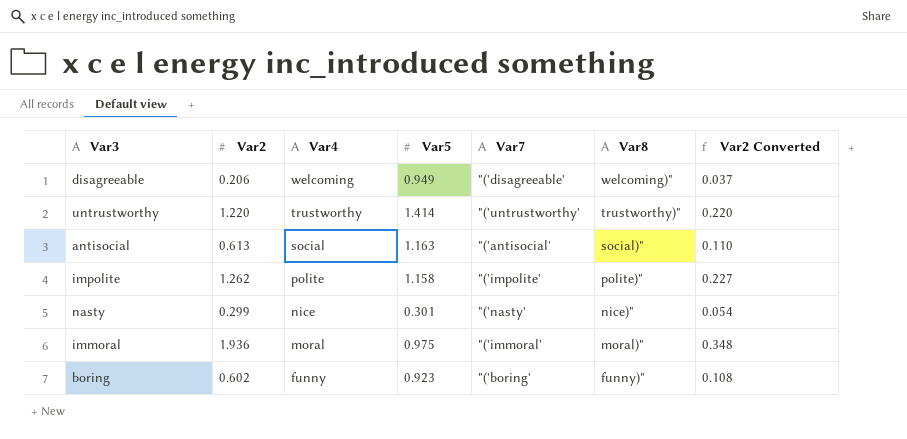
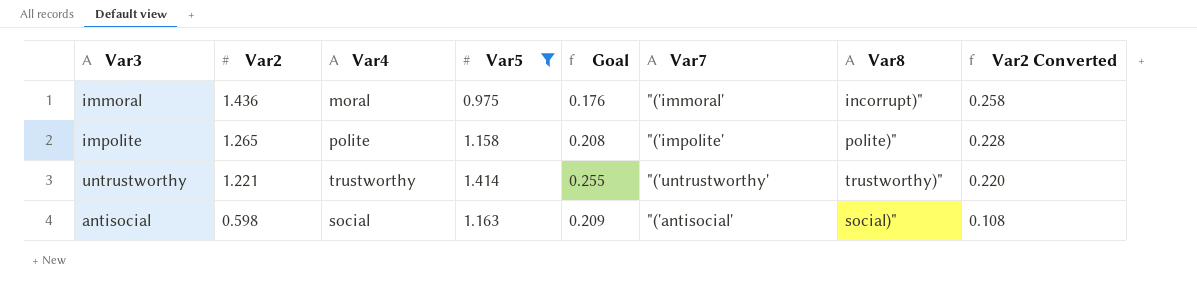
filter: none -> Var5 >= 0.975
row order: Var4 descending -> Var2 descending
column Goal | formula: none -> [Var5] * 0.18
immoral | Var2: 1.936 -> 1.436
immoral | Var8: moral)" -> incorrupt)"
immoral | Var2 Converted: 0.348 -> 0.258
impolite | Var2: 1.262 -> 1.265
impolite | Var2 Converted: 0.227 -> 0.228
untrustworthy | Var2: 1.220 -> 1.221
antisocial | Var2: 0.613 -> 0.598
antisocial | Var2 Converted: 0.110 -> 0.108

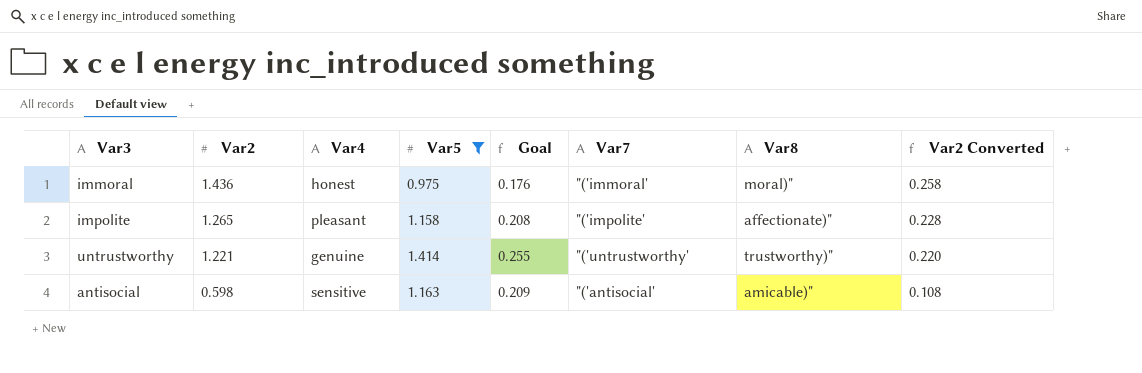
immoral | Var4: moral -> honest
immoral | Var8: incorrupt)" -> moral)"
impolite | Var4: polite -> pleasant
impolite | Var8: polite)" -> affectionate)"
untrustworthy | Var4: trustworthy -> genuine
antisocial | Var4: social -> sensitive
antisocial | Var8: social)" -> amicable)"

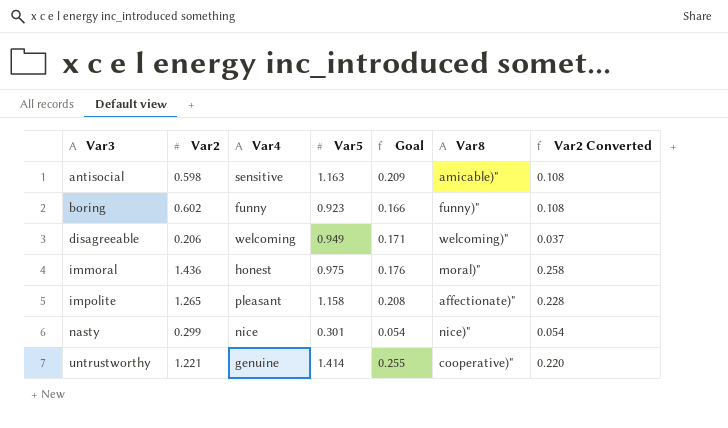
filter: Var5 >= 0.975 -> none
row order: Var2 descending -> Var3 ascending
column Var7 | position: 6 -> none
untrustworthy | Var8: trustworthy)" -> cooperative)"

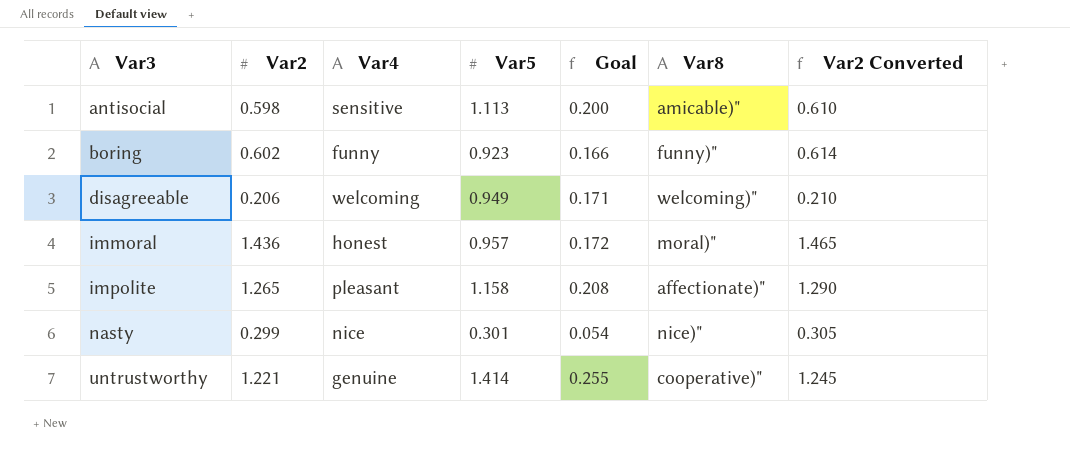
column Var2 Converted | formula: [Var2] * 0.18 -> [Var2] * 1.02
antisocial | Var5: 1.163 -> 1.113
antisocial | Goal: 0.209 -> 0.200
immoral | Var5: 0.975 -> 0.957
immoral | Goal: 0.176 -> 0.172

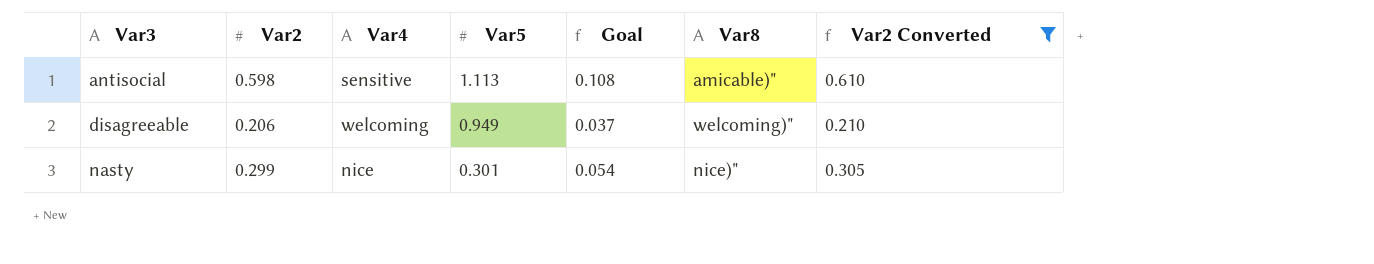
filter: none -> Var2 Converted <= 0.610
column Goal | formula: [Var5] * 0.18 -> [Var2] * 0.18

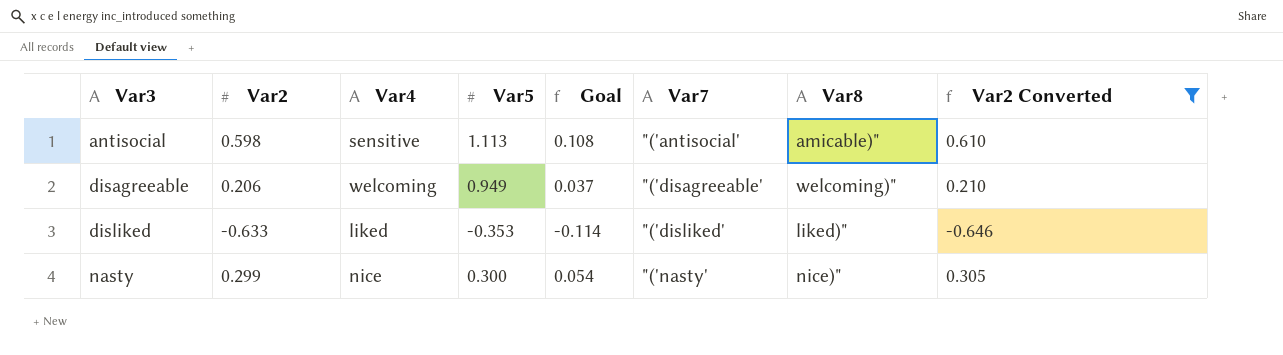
column Var7 | position: none -> 6
row disliked: none -> -0.633 | liked | -0.353 | -0.114 | "('disliked' | liked)" | -0.646
nasty | Var5: 0.301 -> 0.300

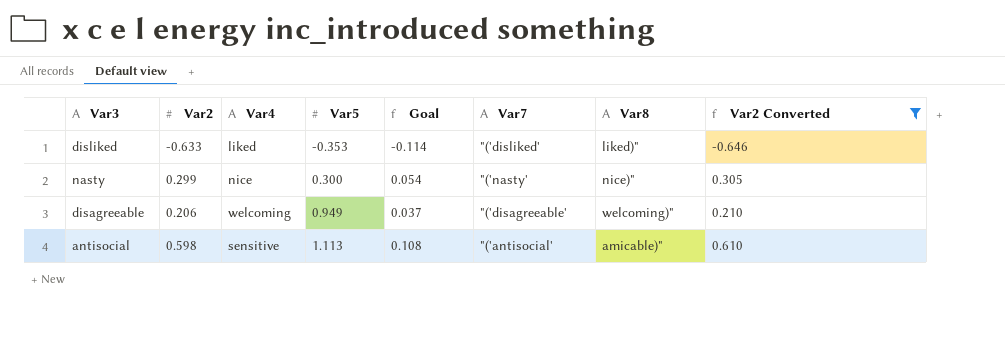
row order: Var3 ascending -> Var5 ascending

